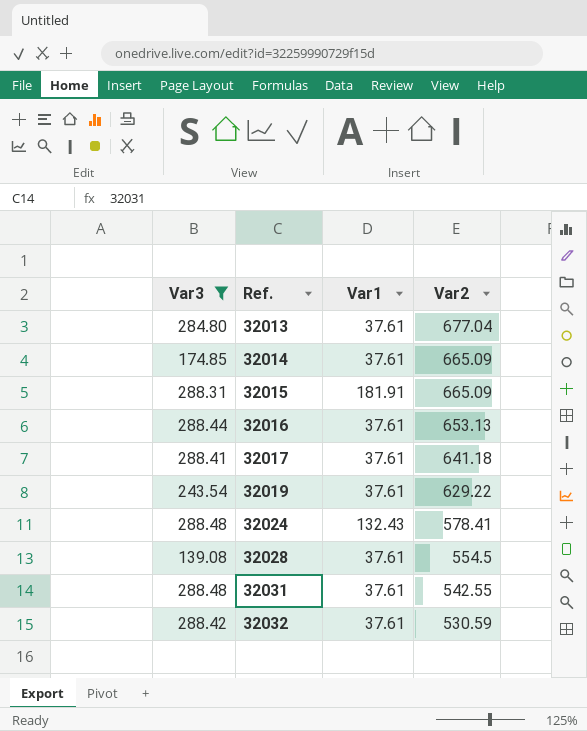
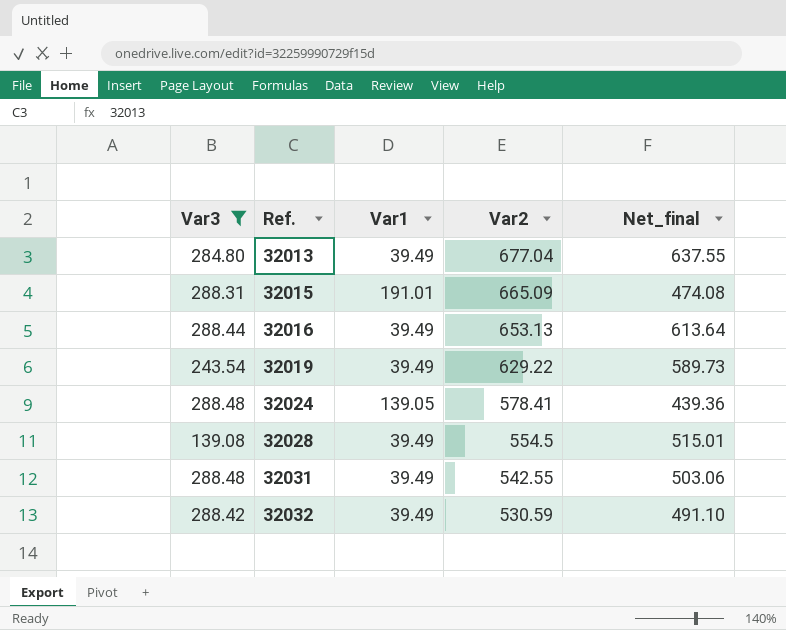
column Net_final | formula: none -> [Var2] - [Var1]
row 32014: 174.85 | 37.61 | 665.09 -> none
row 32017: 288.41 | 37.61 | 641.18 -> none
32013 | Var1: 37.61 -> 39.49
32015 | Var1: 181.91 -> 191.01
32016 | Var1: 37.61 -> 39.49
32019 | Var1: 37.61 -> 39.49
32024 | Var1: 132.43 -> 139.05
32028 | Var1: 37.61 -> 39.49
32031 | Var1: 37.61 -> 39.49
32032 | Var1: 37.61 -> 39.49

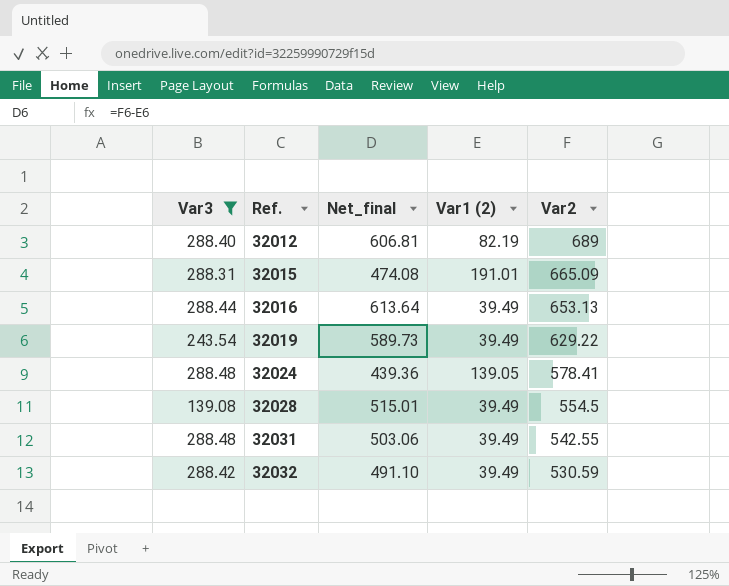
column Net_final | position: 5 -> 3
column name: Var1 -> Var1 (2)
row 32013: 284.80 | 39.49 | 677.04 | 637.55 -> none
row 32012: none -> 288.40 | 606.81 | 82.19 | 689

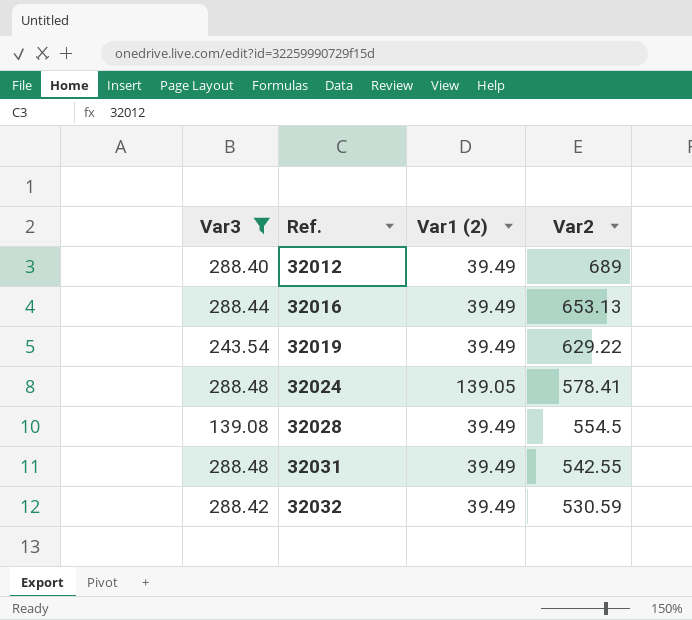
column Net_final | formula: [Var2] - [Var1 (2)] -> none
row 32015: 288.31 | 474.08 | 191.01 | 665.09 -> none
32012 | Var1 (2): 82.19 -> 39.49

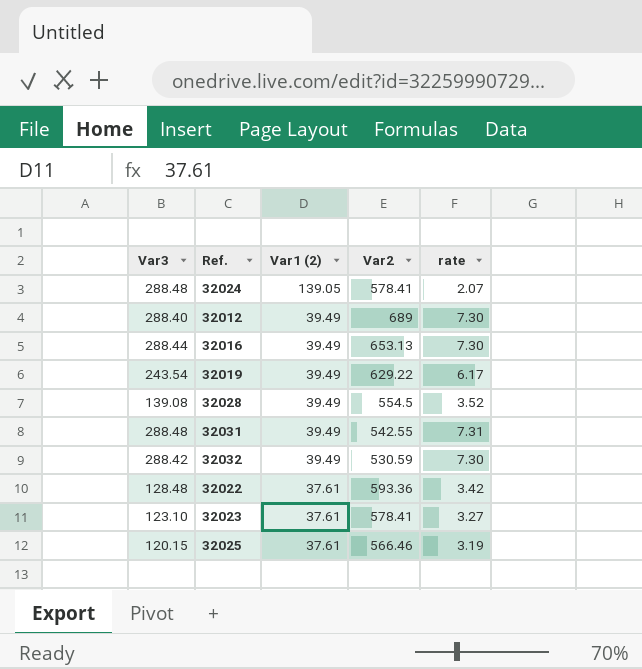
filter: Var3 >= 139.08 -> none
row order: Ref. ascending -> Var1 (2) descending
column rate | formula: none -> [Var3] / [Var1 (2)]

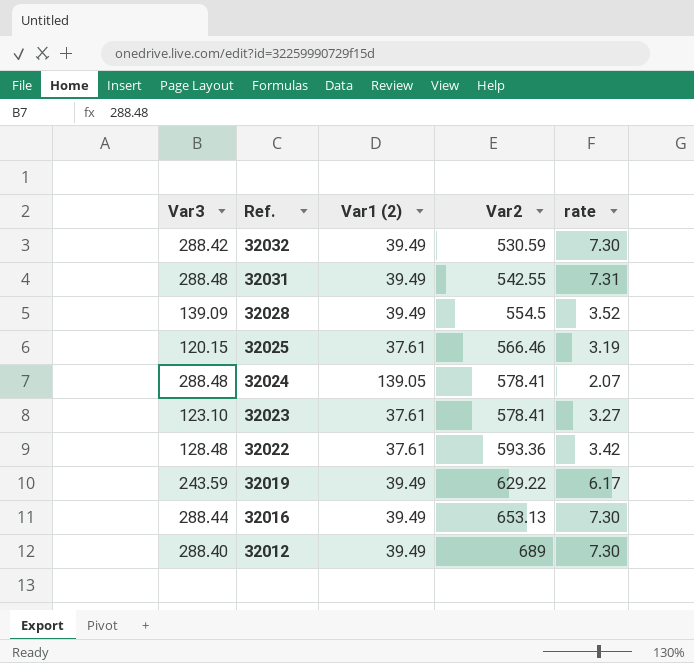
row order: Var1 (2) descending -> Ref. descending
32028 | Var3: 139.08 -> 139.09
32019 | Var3: 243.54 -> 243.59

